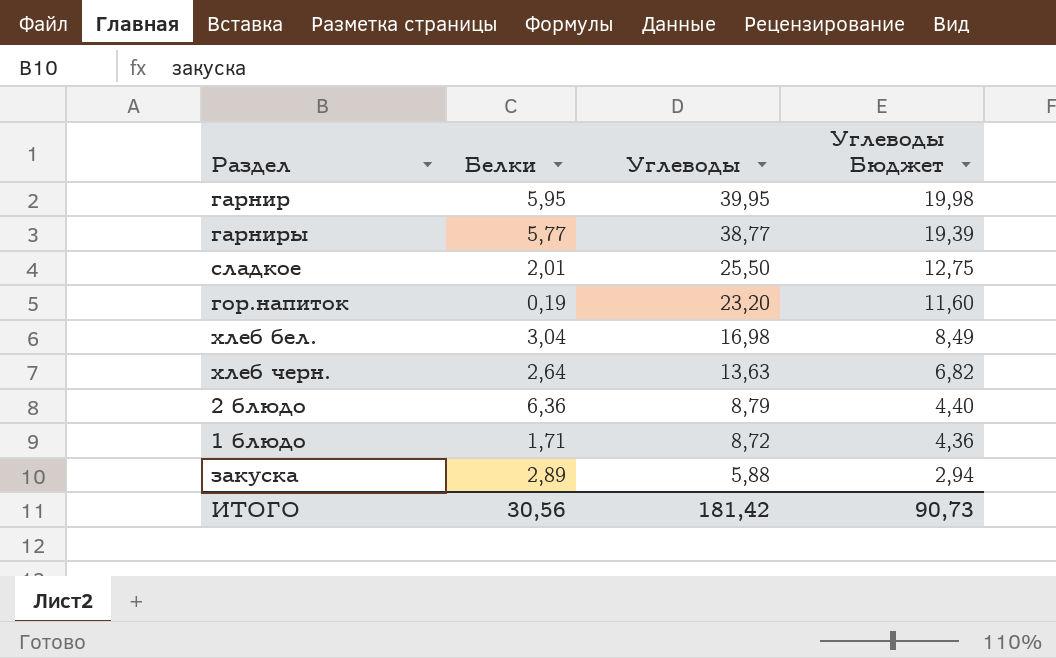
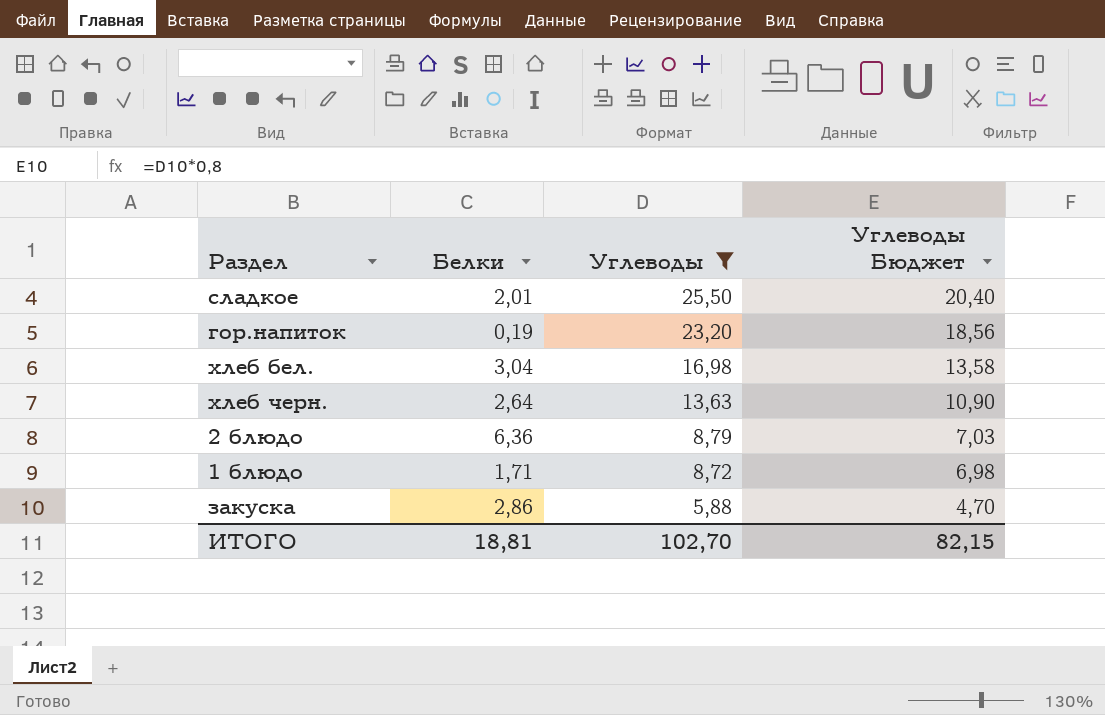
filter: none -> Углеводы <= 25,50
column Углеводы Бюджет | formula: [Углеводы] * 0,5 -> [Углеводы] * 0,8
закуска | Белки: 2,89 -> 2,86
ИТОГО | Белки: 30,56 -> 18,81
ИТОГО | Углеводы: 181,42 -> 102,70
ИТОГО | Углеводы Бюджет: 90,73 -> 82,15

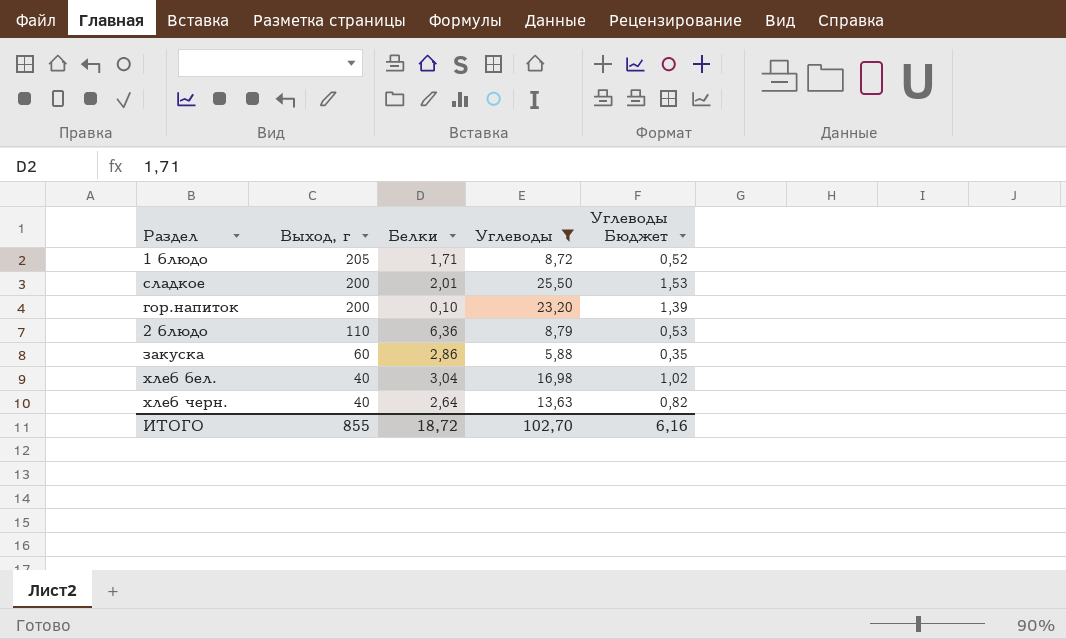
row order: Углеводы descending -> Выход, г descending
column Выход, г | position: none -> 2
column Углеводы Бюджет | formula: [Углеводы] * 0,8 -> [Углеводы] * 0,06
гор.напиток | Белки: 0,19 -> 0,10
ИТОГО | Белки: 18,81 -> 18,72
ИТОГО | Углеводы Бюджет: 82,15 -> 6,16

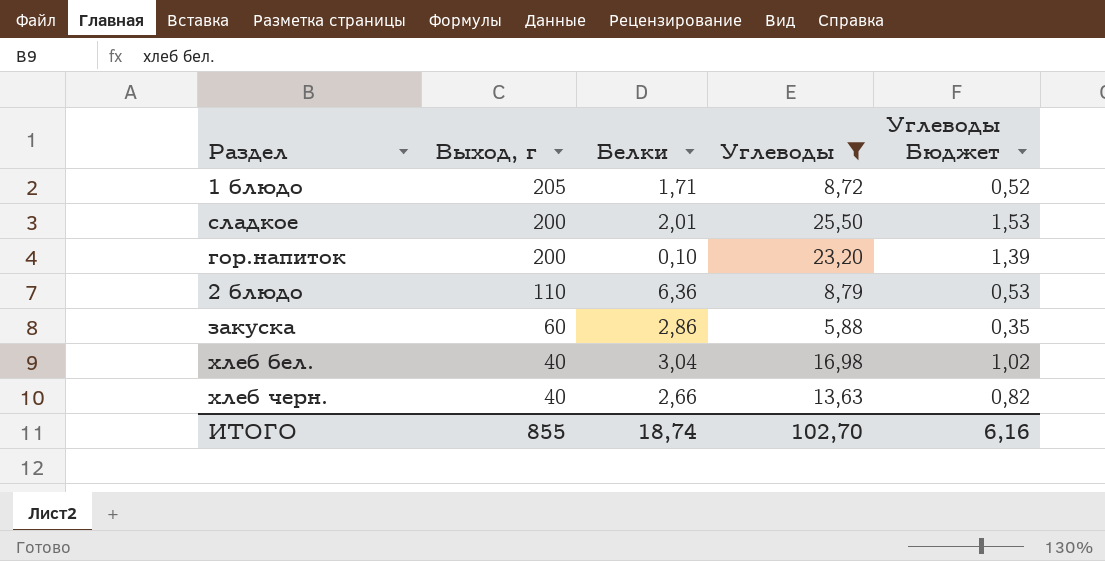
хлеб черн. | Белки: 2,64 -> 2,66
ИТОГО | Белки: 18,72 -> 18,74

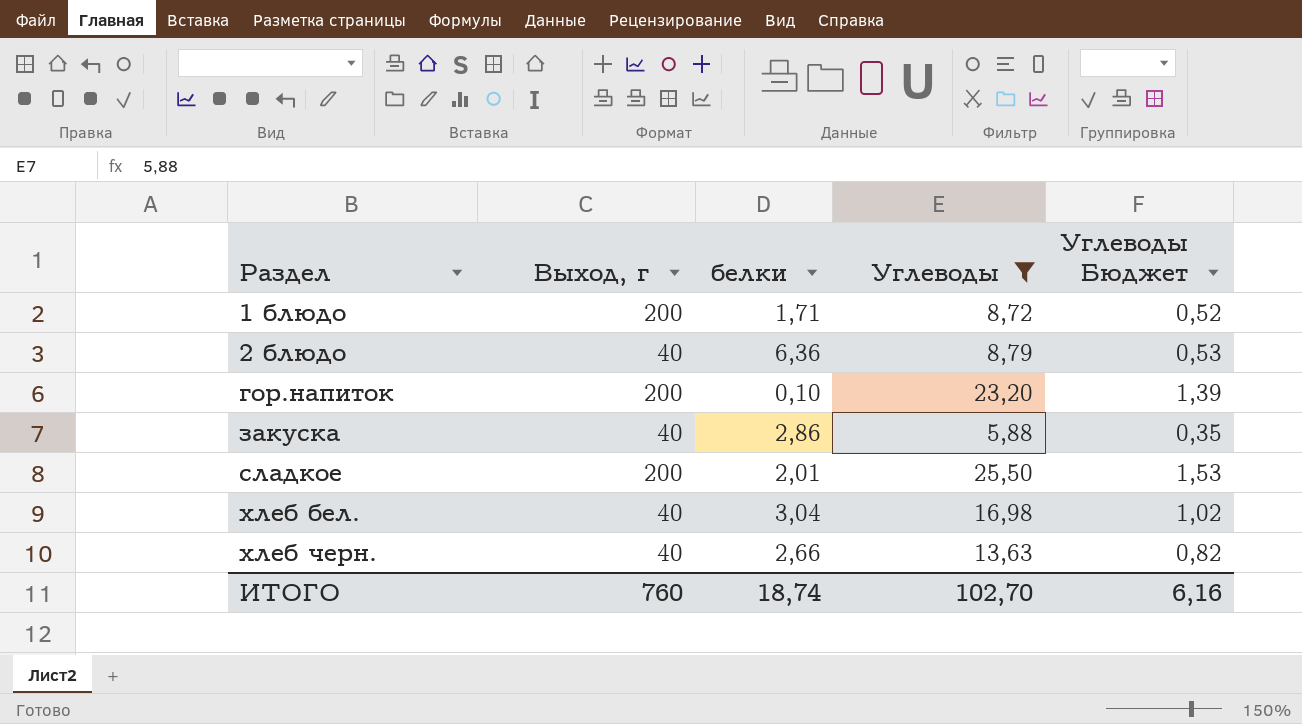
row order: Выход, г descending -> Раздел ascending
column name: Белки -> белки
1 блюдо | Выход, г: 205 -> 200
2 блюдо | Выход, г: 110 -> 40
закуска | Выход, г: 60 -> 40
ИТОГО | Выход, г: 855 -> 760

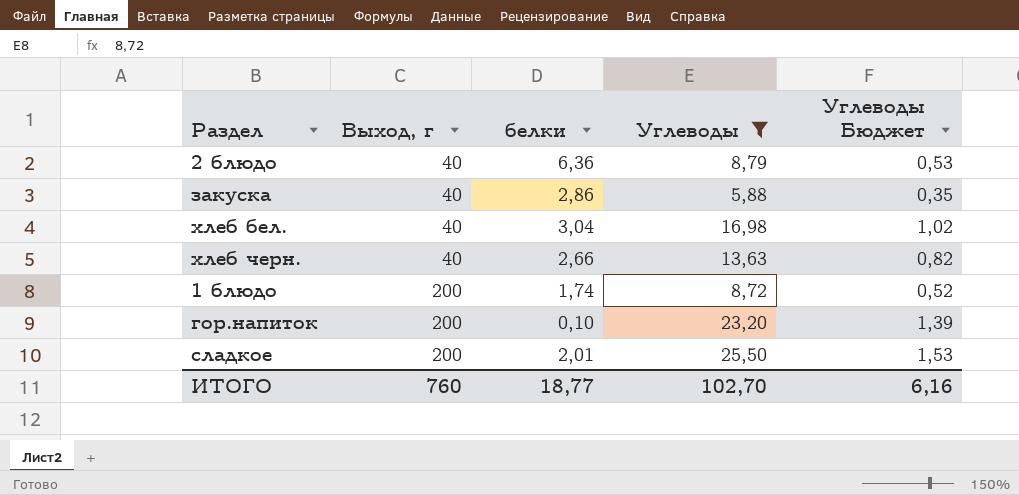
row order: Раздел ascending -> Выход, г ascending
1 блюдо | белки: 1,71 -> 1,74
ИТОГО | белки: 18,74 -> 18,77

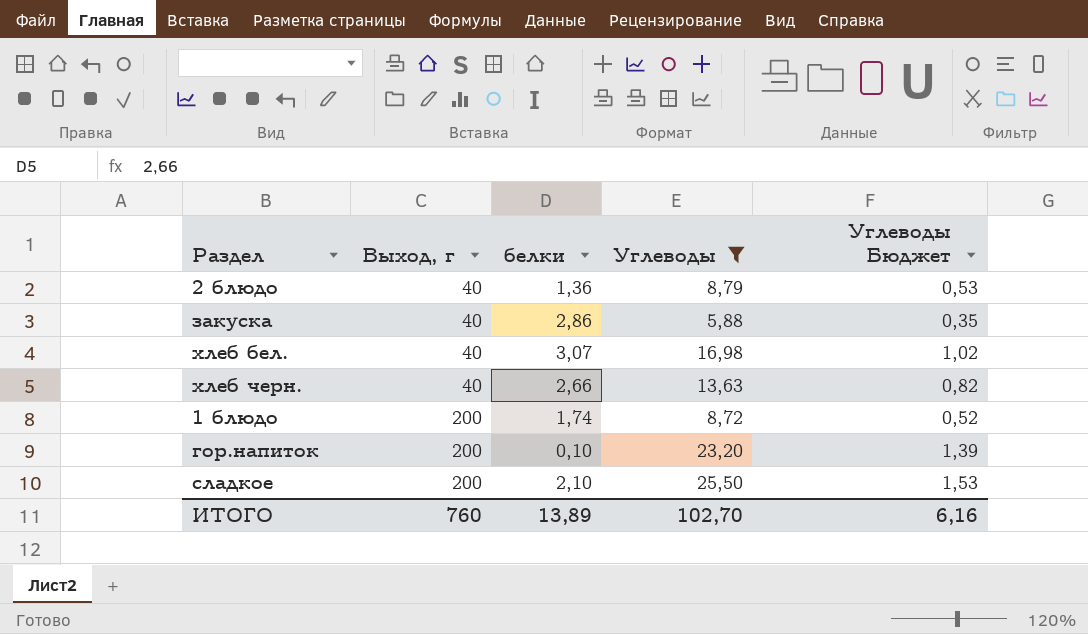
2 блюдо | белки: 6,36 -> 1,36
хлеб бел. | белки: 3,04 -> 3,07
сладкое | белки: 2,01 -> 2,10
ИТОГО | белки: 18,77 -> 13,89

